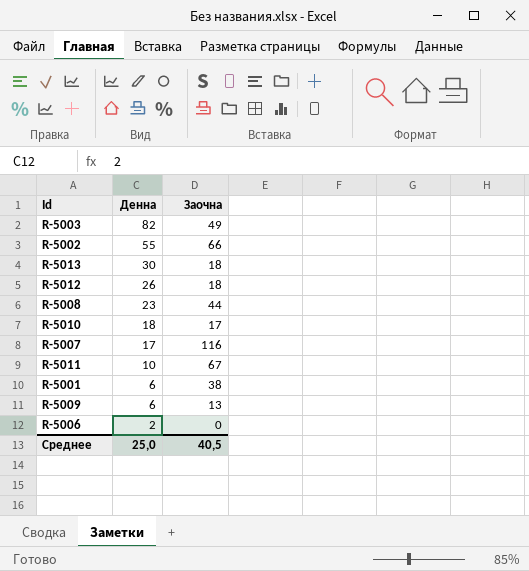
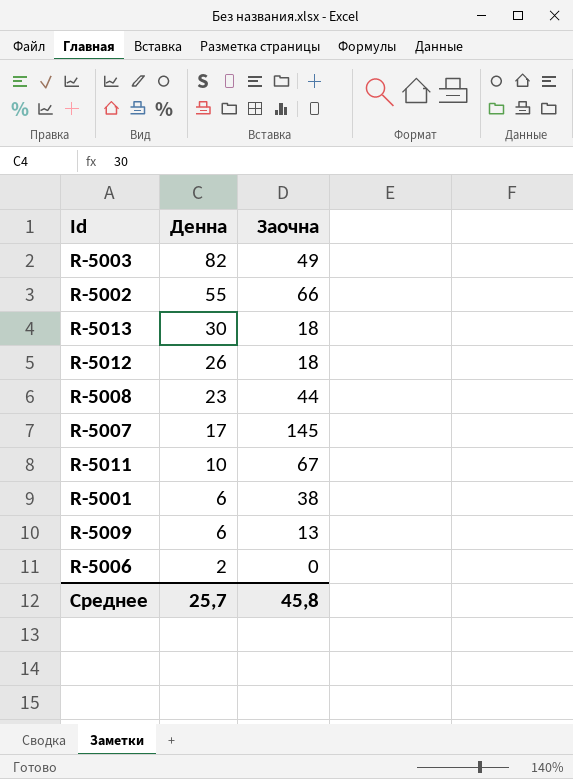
row R-5010: 18 | 17 -> none
R-5007 | Заочна: 116 -> 145
Среднее | Денна: 25,0 -> 25,7
Среднее | Заочна: 40,5 -> 45,8

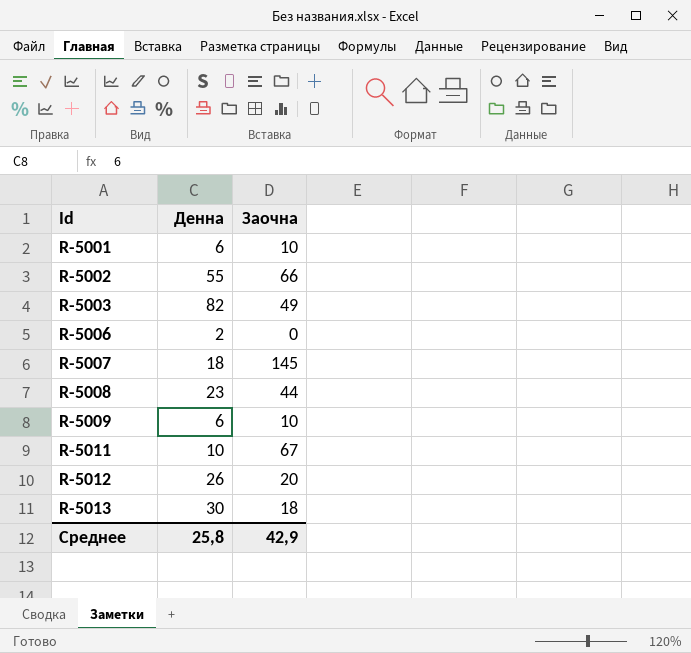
row order: Денна descending -> Id ascending
R-5001 | Заочна: 38 -> 10
R-5007 | Денна: 17 -> 18
R-5009 | Заочна: 13 -> 10
R-5012 | Заочна: 18 -> 20
Среднее | Денна: 25,7 -> 25,8
Среднее | Заочна: 45,8 -> 42,9

